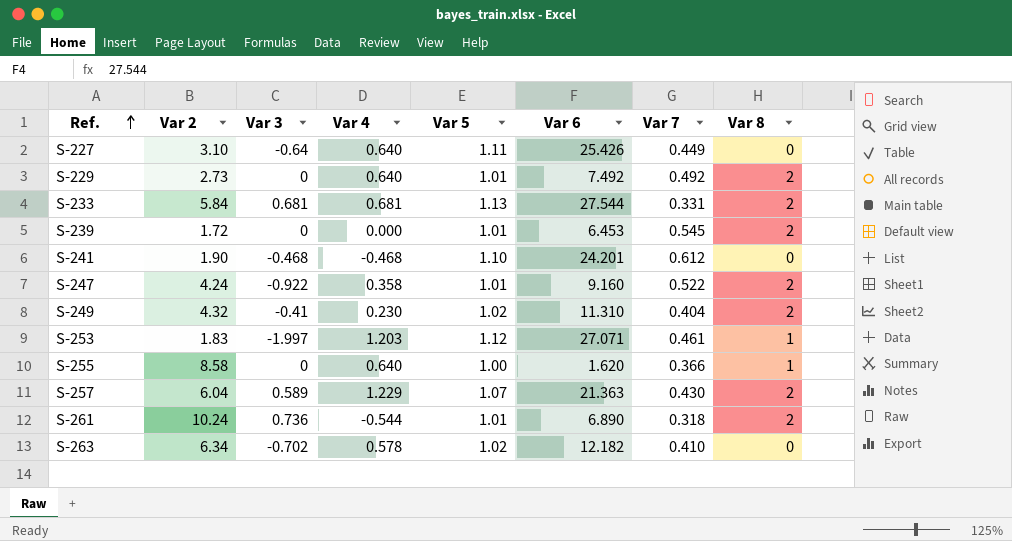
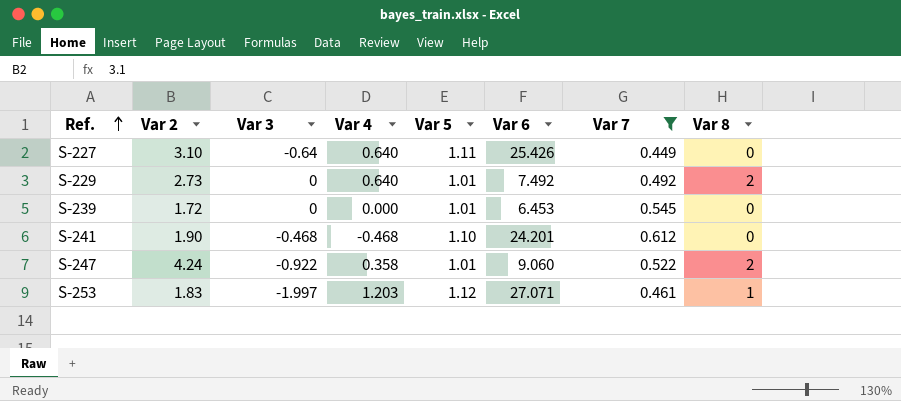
filter: none -> Var 7 >= 0.449
S-239 | Var 8: 2 -> 0
S-247 | Var 6: 9.160 -> 9.060

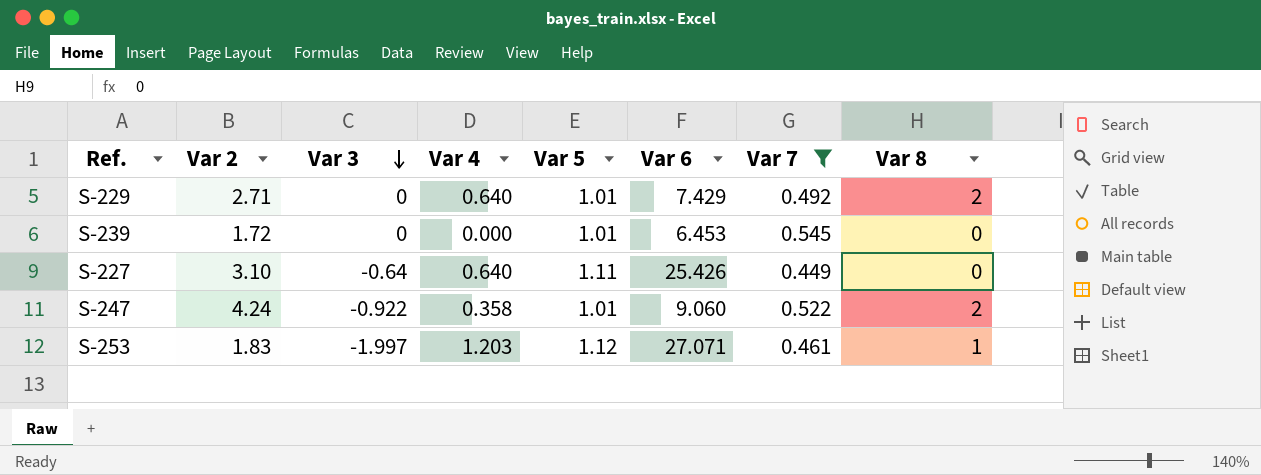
row order: Ref. ascending -> Var 3 descending
row S-241: 1.90 | -0.468 | -0.468 | 1.10 | 24.201 | 0.612 | 0 -> none
S-229 | Var 2: 2.73 -> 2.71
S-229 | Var 6: 7.492 -> 7.429

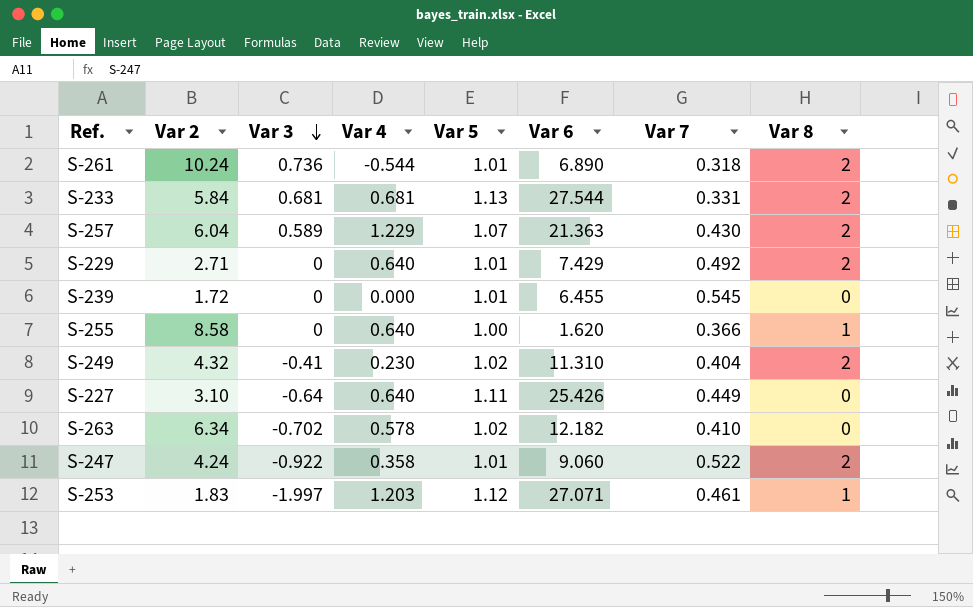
filter: Var 7 >= 0.449 -> none
S-239 | Var 6: 6.453 -> 6.455

